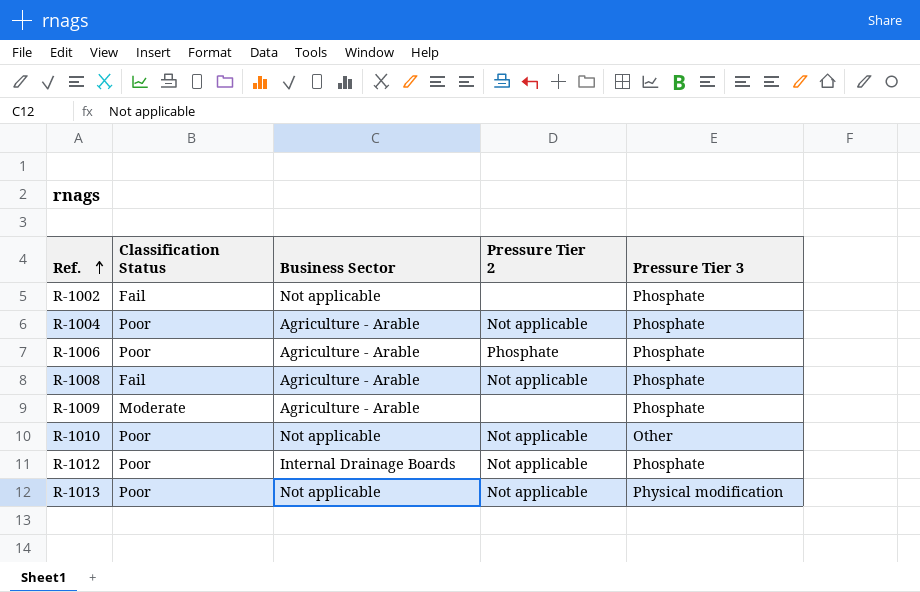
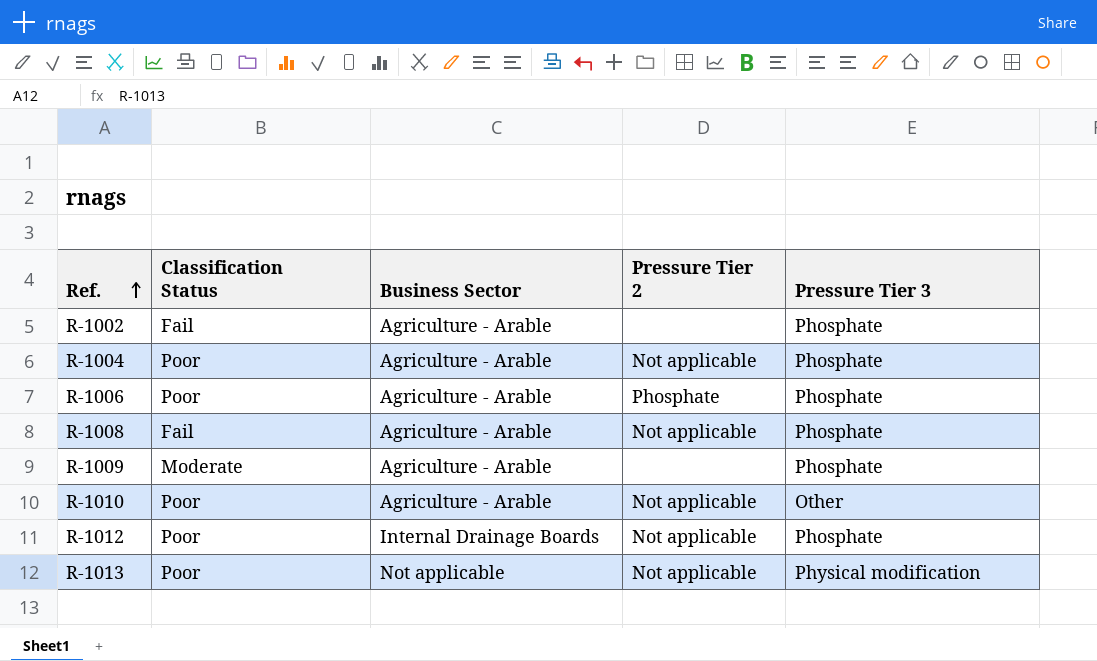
R-1002 | Business Sector: Not applicable -> Agriculture - Arable
R-1010 | Business Sector: Not applicable -> Agriculture - Arable

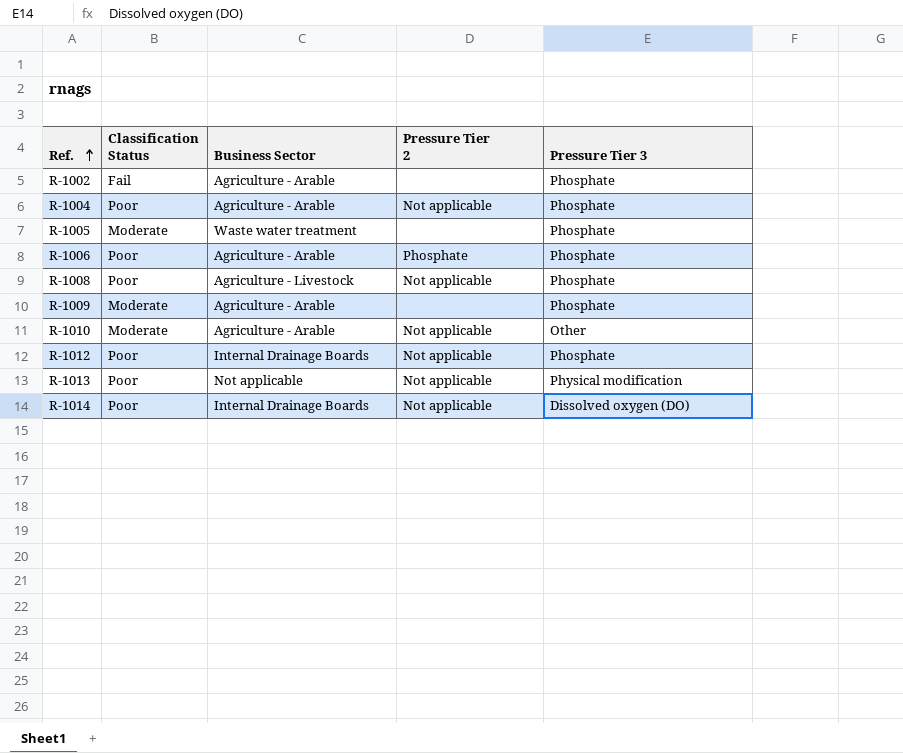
row R-1005: none -> Moderate | Waste water treatment | none | Phosphate
R-1008 | Classification Status: Fail -> Poor
R-1008 | Business Sector: Agriculture - Arable -> Agriculture - Livestock
R-1010 | Classification Status: Poor -> Moderate
row R-1014: none -> Poor | Internal Drainage Boards | Not applicable | Dissolved oxygen (DO)

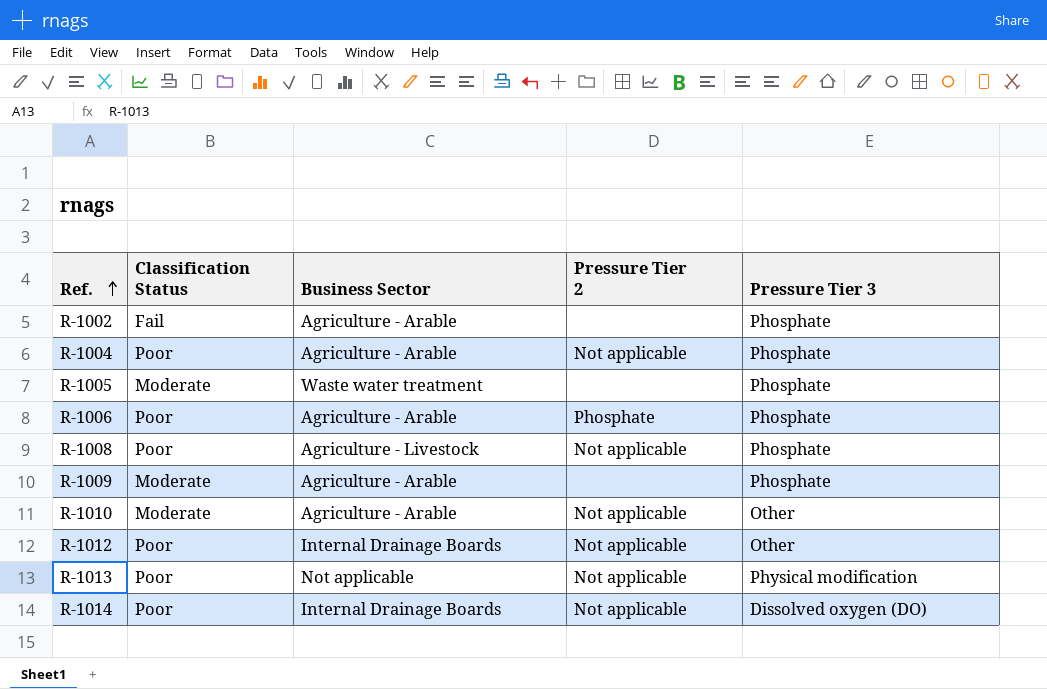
R-1012 | Pressure Tier 3: Phosphate -> Other

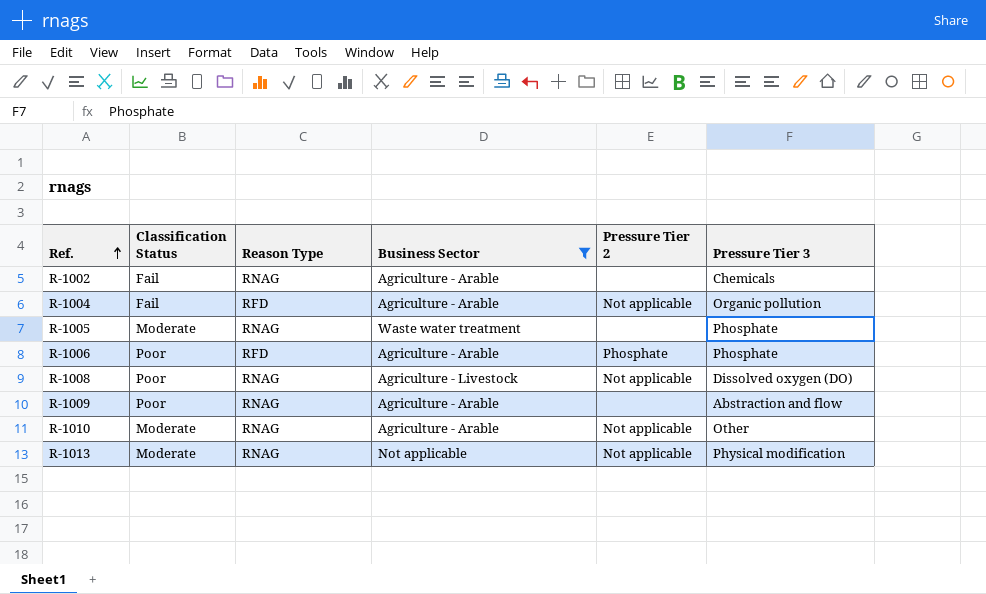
filter: none -> Business Sector != Internal Drainage Boards
column Reason Type | position: none -> 3
R-1002 | Pressure Tier 3: Phosphate -> Chemicals
R-1004 | Classification Status: Poor -> Fail
R-1004 | Pressure Tier 3: Phosphate -> Organic pollution
R-1008 | Pressure Tier 3: Phosphate -> Dissolved oxygen (DO)
R-1009 | Classification Status: Moderate -> Poor
R-1009 | Pressure Tier 3: Phosphate -> Abstraction and flow
R-1013 | Classification Status: Poor -> Moderate

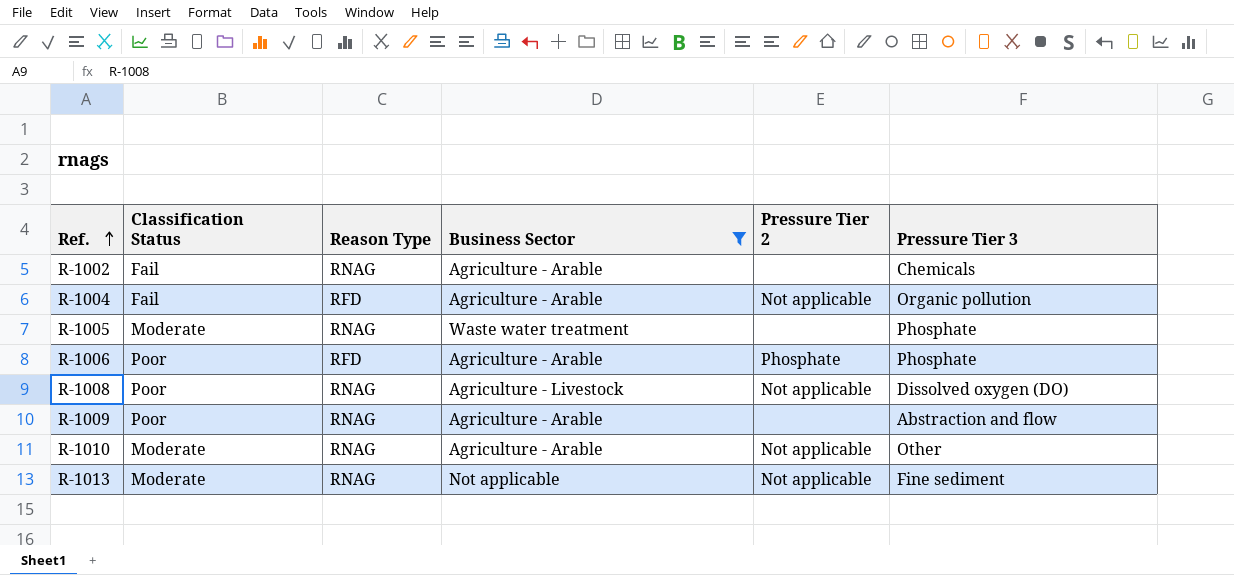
R-1013 | Pressure Tier 3: Physical modification -> Fine sediment

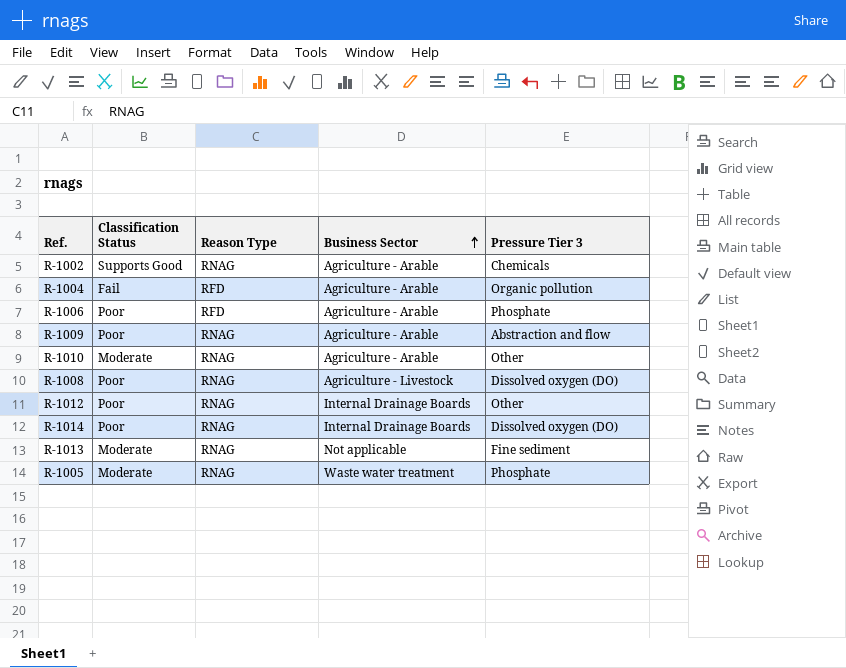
filter: Business Sector != Internal Drainage Boards -> none
row order: Ref. ascending -> Business Sector ascending
column Pressure Tier 2 | position: 5 -> none
R-1002 | Classification Status: Fail -> Supports Good

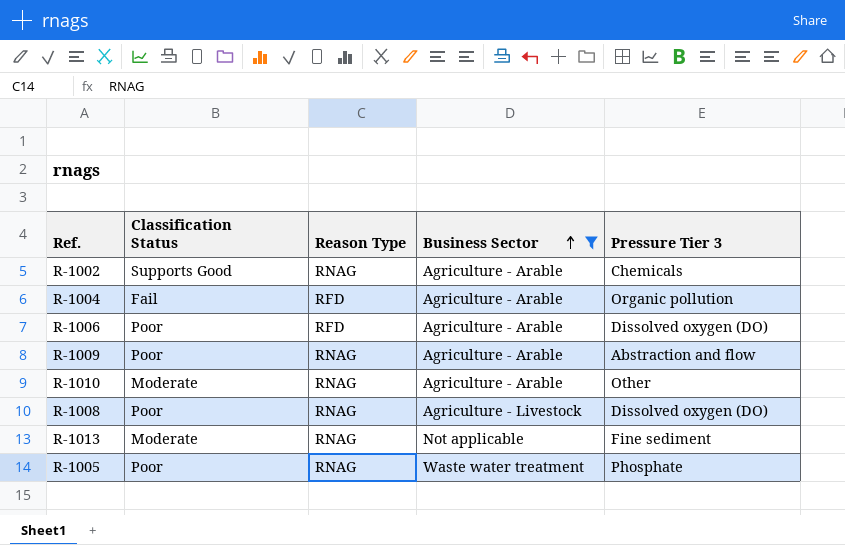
filter: none -> Business Sector != Internal Drainage Boards
R-1006 | Pressure Tier 3: Phosphate -> Dissolved oxygen (DO)
R-1005 | Classification Status: Moderate -> Poor

